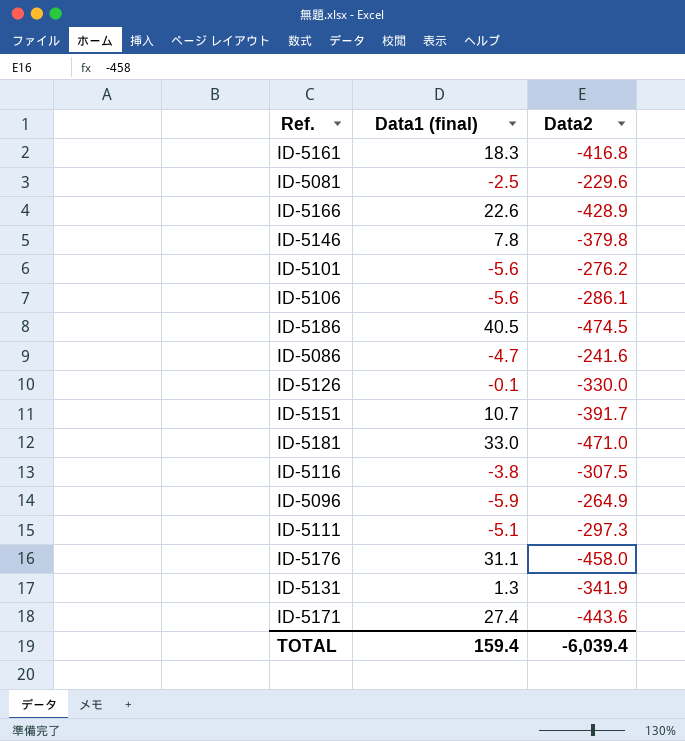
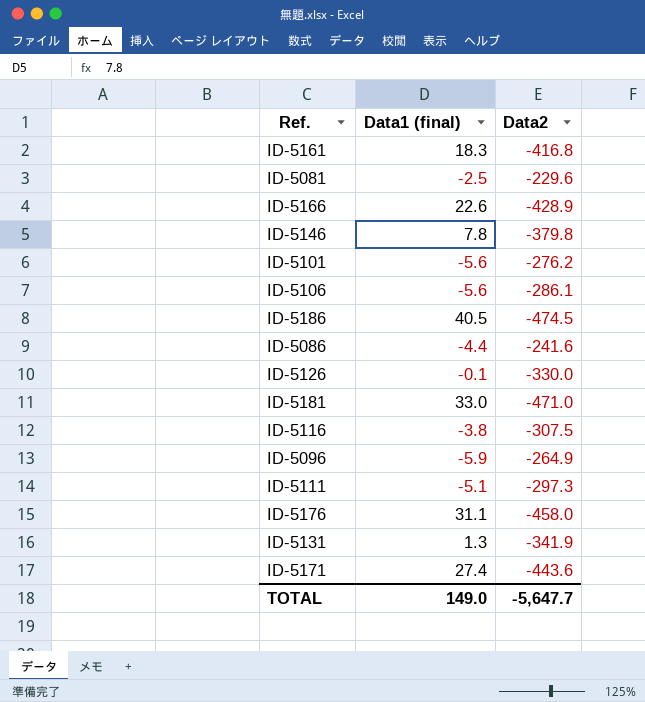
row ID-5151: 10.7 | -391.7 -> none
ID-5086 | Data1 (final): -4.7 -> -4.4
TOTAL | Data1 (final): 159.4 -> 149.0
TOTAL | Data2: -6,039.4 -> -5,647.7

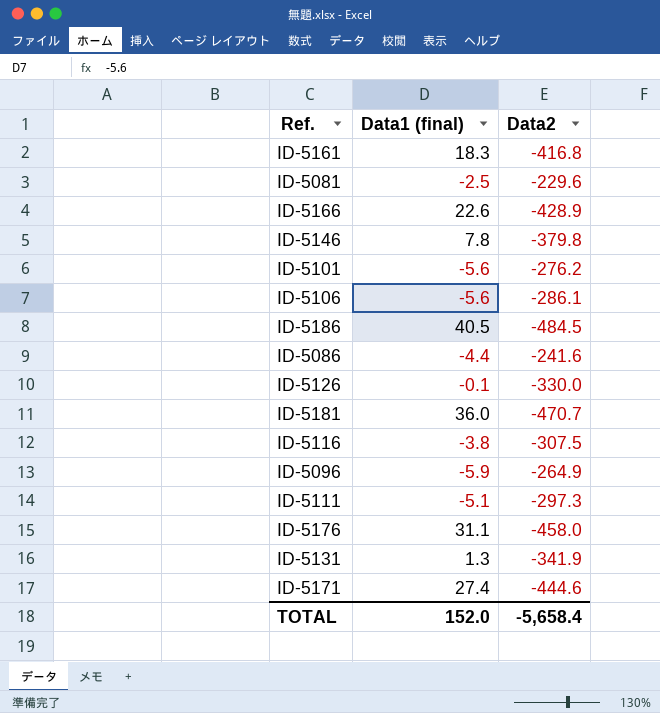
ID-5186 | Data2: -474.5 -> -484.5
ID-5181 | Data1 (final): 33.0 -> 36.0
ID-5181 | Data2: -471.0 -> -470.7
ID-5171 | Data2: -443.6 -> -444.6
TOTAL | Data1 (final): 149.0 -> 152.0
TOTAL | Data2: -5,647.7 -> -5,658.4

